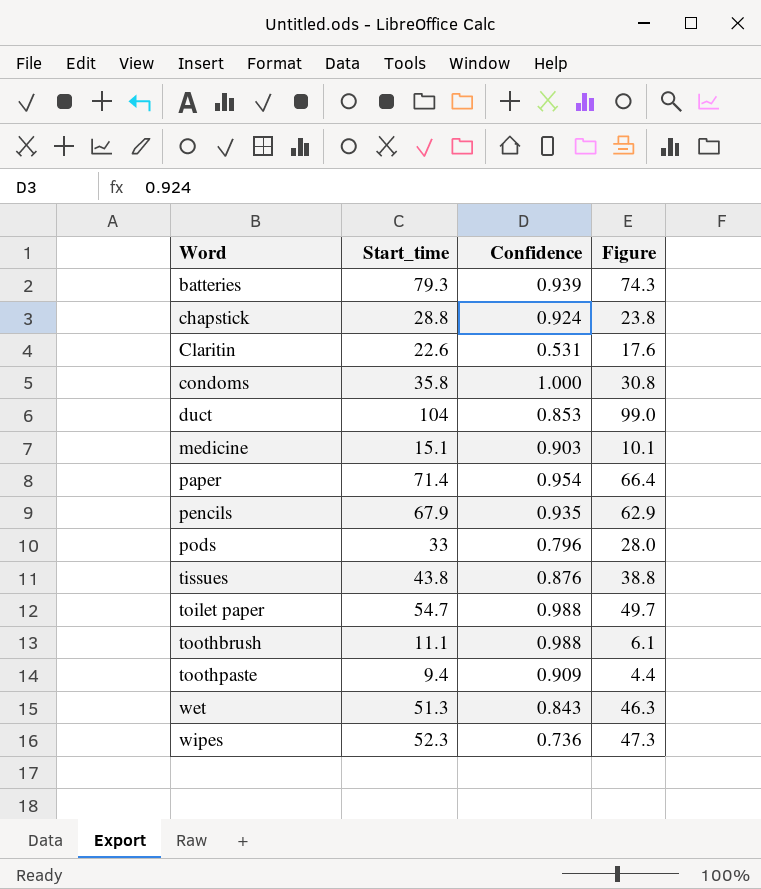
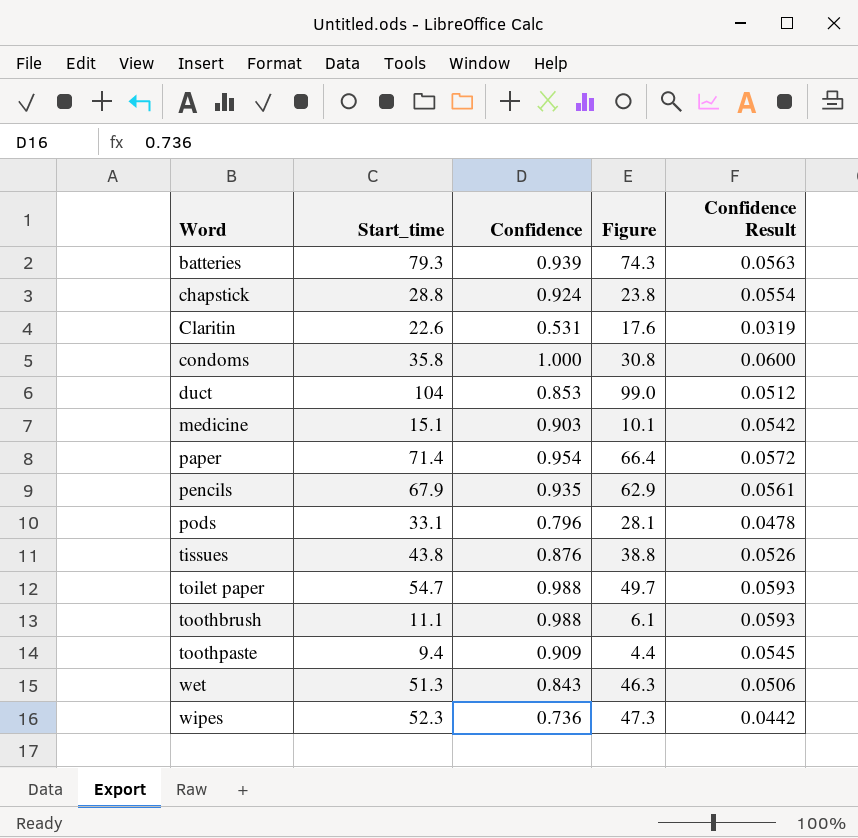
column Confidence Result | formula: none -> [Confidence] * 0.06
pods | Start_time: 33 -> 33.1
pods | Figure: 28.0 -> 28.1

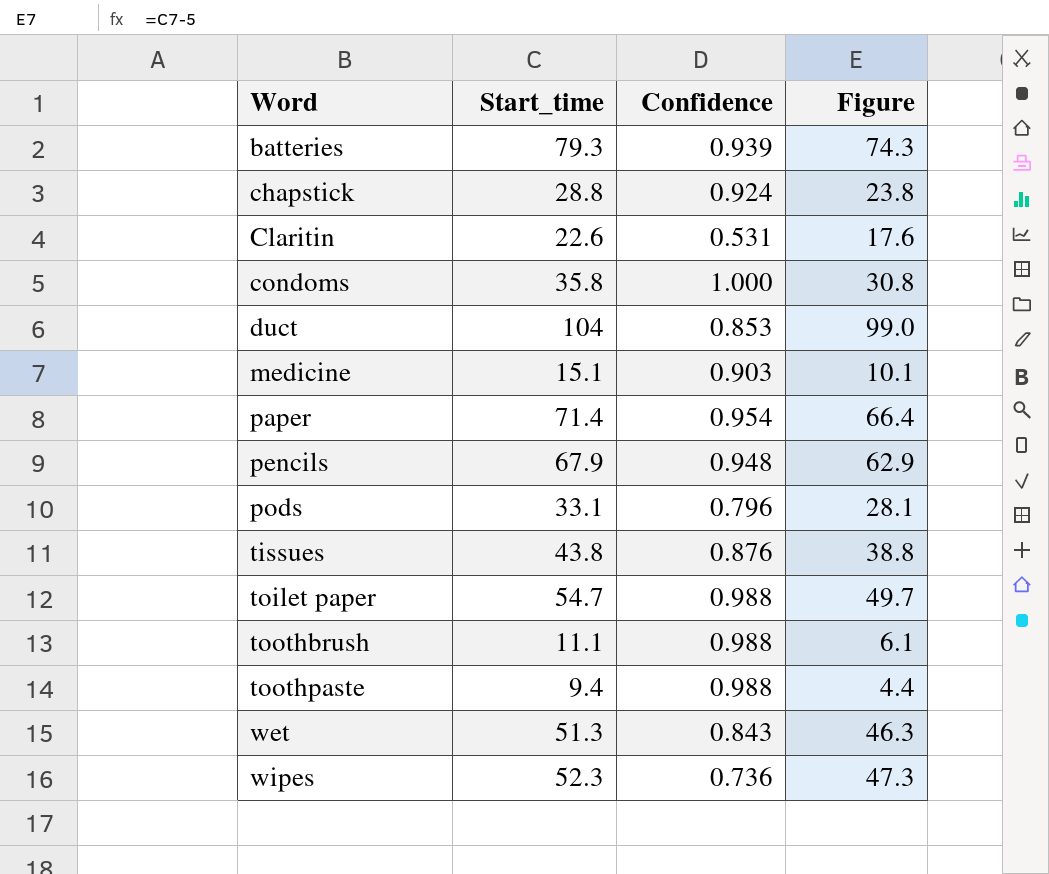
column Confidence Result | formula: [Confidence] * 0.06 -> none
pencils | Confidence: 0.935 -> 0.948
toothpaste | Confidence: 0.909 -> 0.988

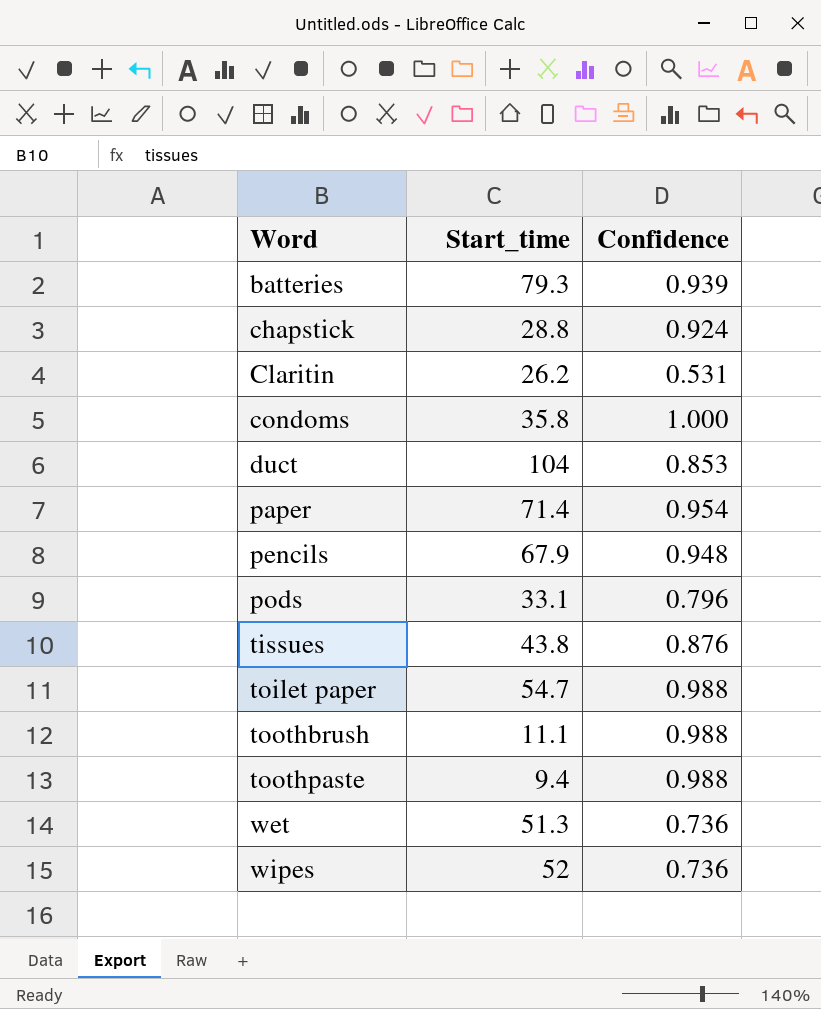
column Figure | formula: [Start_time] - 5 -> none
row medicine: 15.1 | 0.903 | 10.1 -> none
Claritin | Start_time: 22.6 -> 26.2
wet | Confidence: 0.843 -> 0.736
wipes | Start_time: 52.3 -> 52

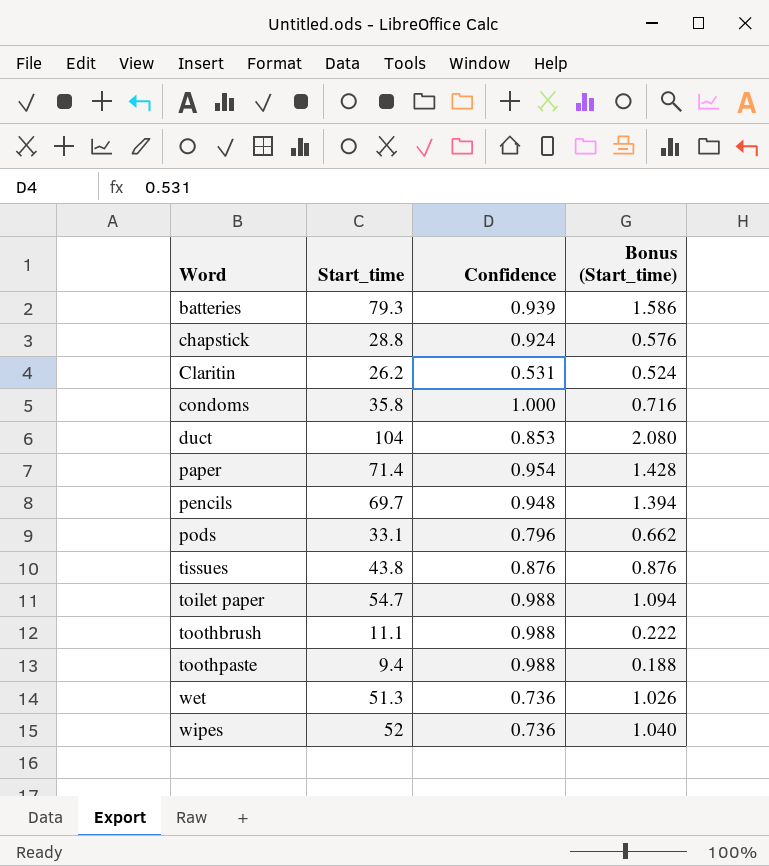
column Bonus (Start_time) | formula: none -> [Start_time] * 0.02
pencils | Start_time: 67.9 -> 69.7

